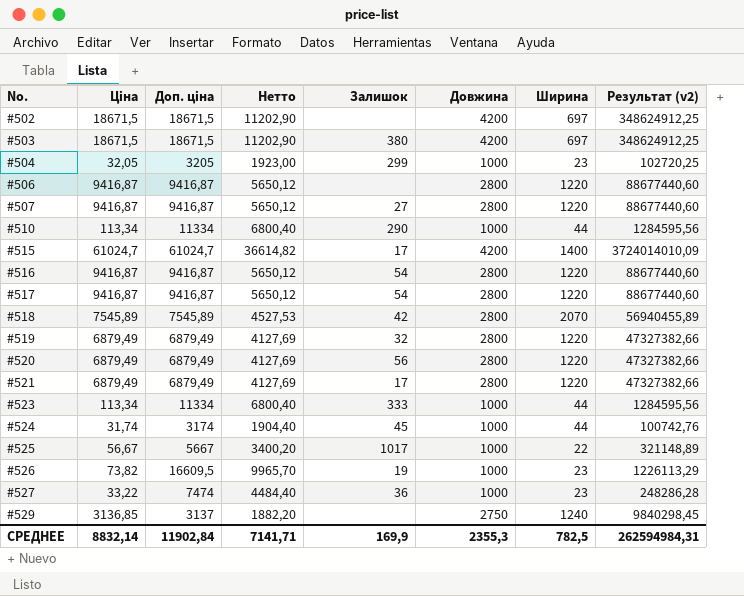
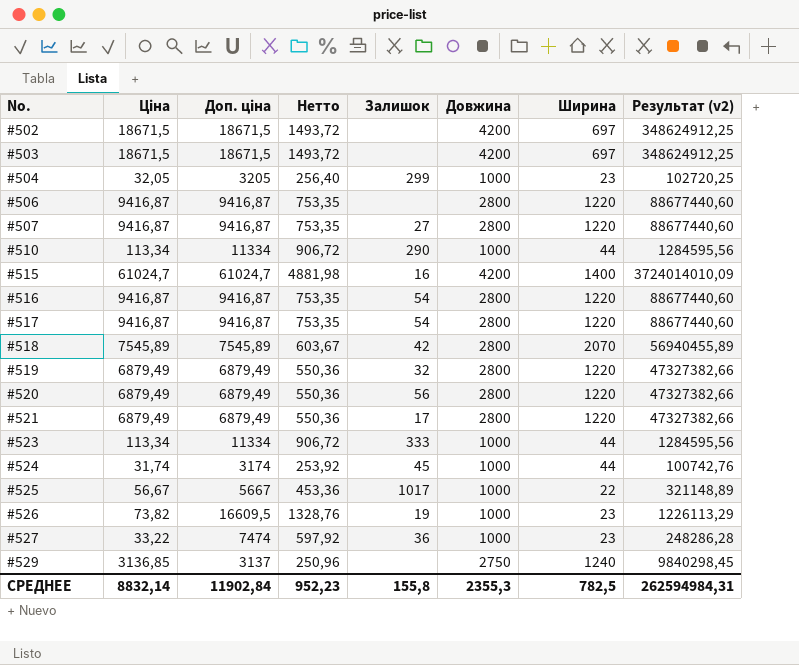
column Нетто | formula: [Доп. ціна] * 0,6 -> [Доп. ціна] * 0,08
#503 | Залишок: 380 -> none
#515 | Залишок: 17 -> 16
СРЕДНЕЕ | Нетто: 7141,71 -> 952,23
СРЕДНЕЕ | Залишок: 169,9 -> 155,8

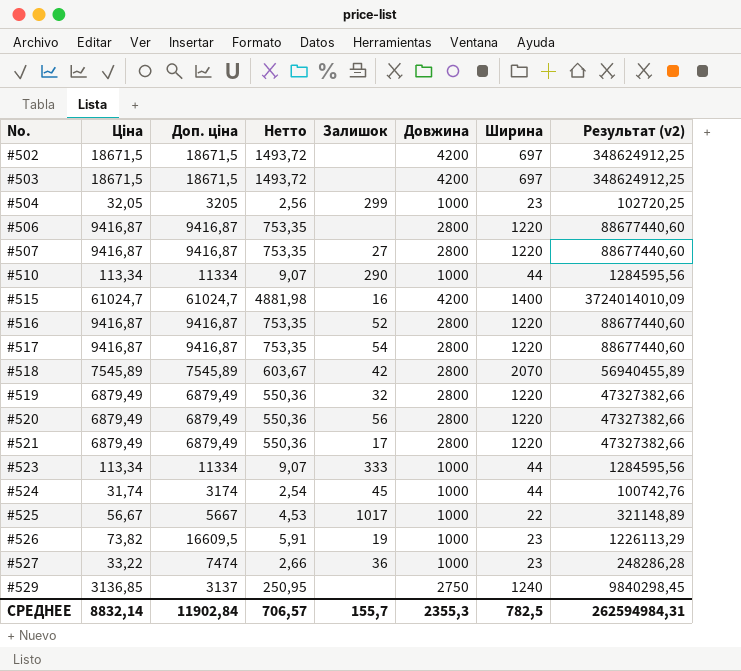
column Нетто | formula: [Доп. ціна] * 0,08 -> [Ціна] * 0,08
#516 | Залишок: 54 -> 52
СРЕДНЕЕ | Нетто: 952,23 -> 706,57
СРЕДНЕЕ | Залишок: 155,8 -> 155,7

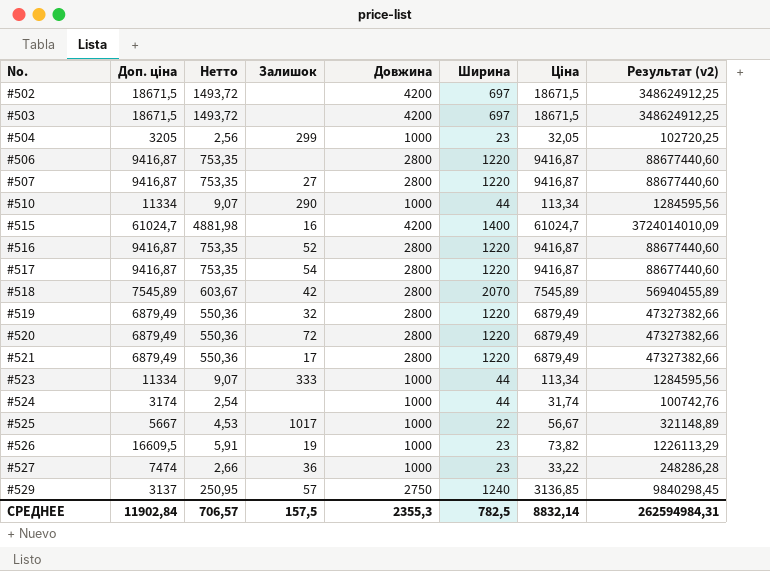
column Ціна | position: 2 -> 7
#520 | Залишок: 56 -> 72
#524 | Залишок: 45 -> none
#529 | Залишок: none -> 57
СРЕДНЕЕ | Залишок: 155,7 -> 157,5

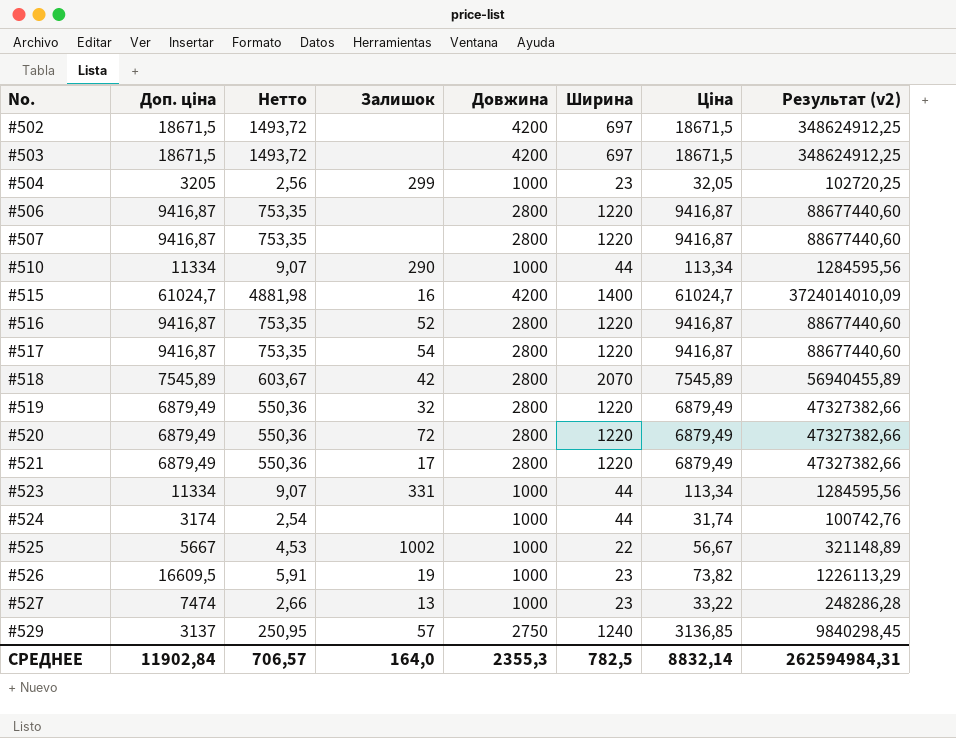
#507 | Залишок: 27 -> none
#523 | Залишок: 333 -> 331
#525 | Залишок: 1017 -> 1002
#527 | Залишок: 36 -> 13
СРЕДНЕЕ | Залишок: 157,5 -> 164,0

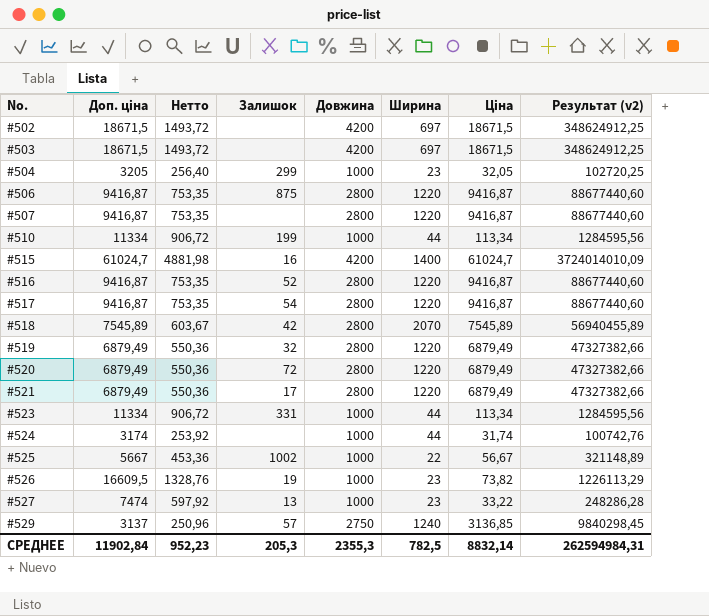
column Нетто | formula: [Ціна] * 0,08 -> [Доп. ціна] * 0,08
#506 | Залишок: none -> 875
#510 | Залишок: 290 -> 199
СРЕДНЕЕ | Нетто: 706,57 -> 952,23
СРЕДНЕЕ | Залишок: 164,0 -> 205,3

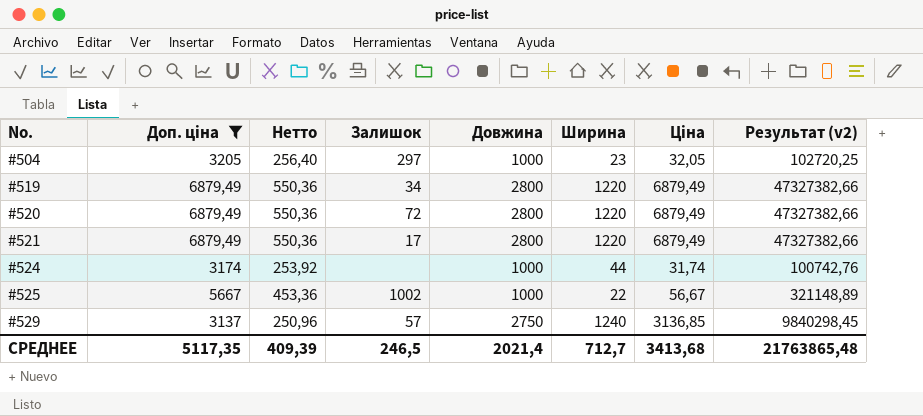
filter: none -> Доп. ціна <= 6879,49
#504 | Залишок: 299 -> 297
#519 | Залишок: 32 -> 34
СРЕДНЕЕ | Доп. ціна: 11902,84 -> 5117,35
СРЕДНЕЕ | Нетто: 952,23 -> 409,39
СРЕДНЕЕ | Залишок: 205,3 -> 246,5
СРЕДНЕЕ | Довжина: 2355,3 -> 2021,4
СРЕДНЕЕ | Ширина: 782,5 -> 712,7
СРЕДНЕЕ | Ціна: 8832,14 -> 3413,68
СРЕДНЕЕ | Результат (v2): 262594984,31 -> 21763865,48

